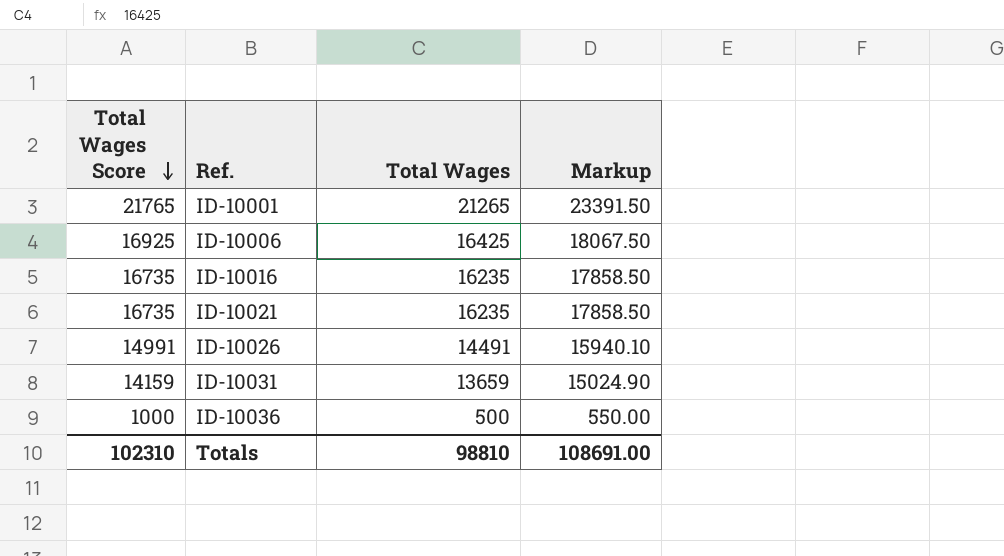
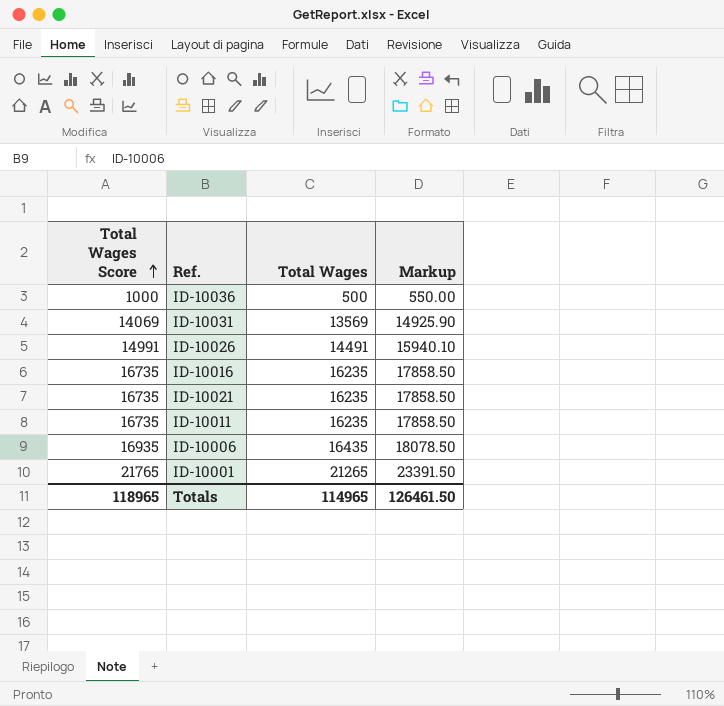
row order: Total Wages Score descending -> Total Wages Score ascending
ID-10031 | Total Wages Score: 14159 -> 14069
ID-10031 | Total Wages: 13659 -> 13569
ID-10031 | Markup: 15024.90 -> 14925.90
row ID-10011: none -> 16735 | 16235 | 17858.50
ID-10006 | Total Wages Score: 16925 -> 16935
ID-10006 | Total Wages: 16425 -> 16435
ID-10006 | Markup: 18067.50 -> 18078.50
Totals | Total Wages Score: 102310 -> 118965
Totals | Total Wages: 98810 -> 114965
Totals | Markup: 108691.00 -> 126461.50

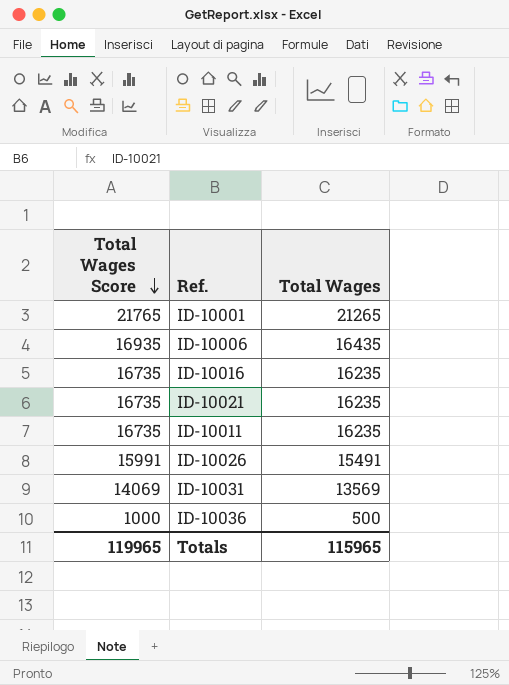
row order: Total Wages Score ascending -> Total Wages Score descending
column Markup | formula: [Total Wages] * 1.1 -> none
ID-10026 | Total Wages Score: 14991 -> 15991
ID-10026 | Total Wages: 14491 -> 15491
Totals | Total Wages Score: 118965 -> 119965
Totals | Total Wages: 114965 -> 115965

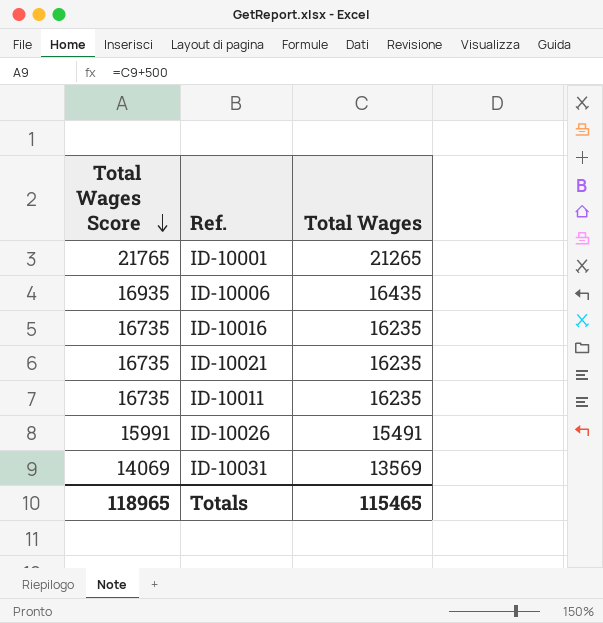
row ID-10036: 1000 | 500 -> none
Totals | Total Wages Score: 119965 -> 118965
Totals | Total Wages: 115965 -> 115465

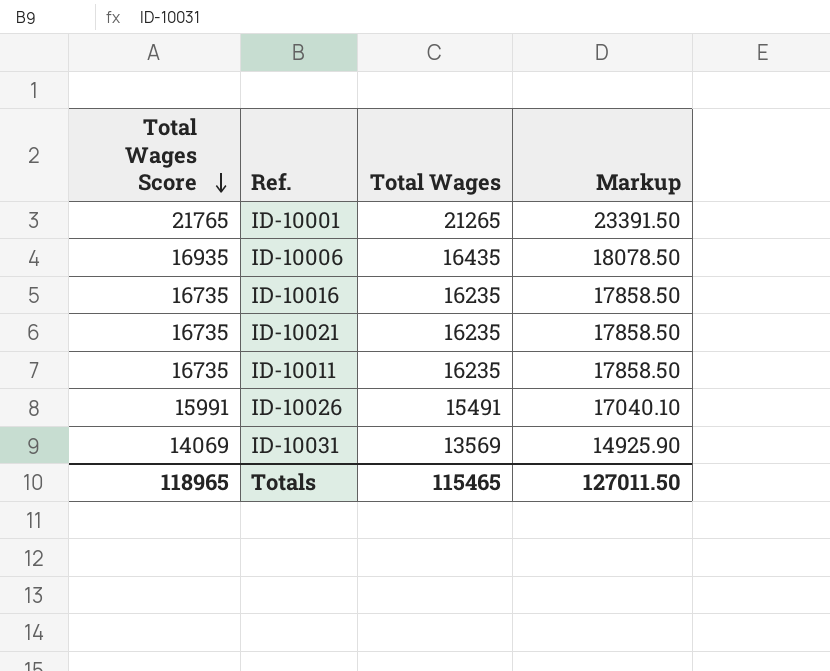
column Markup | formula: none -> [Total Wages] * 1.1

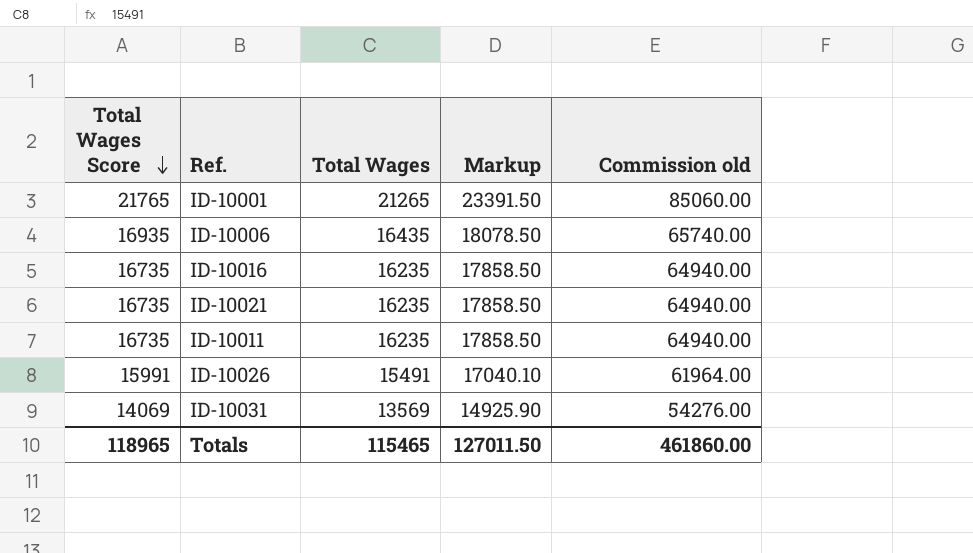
column Commission old | formula: none -> [Total Wages] * 4

